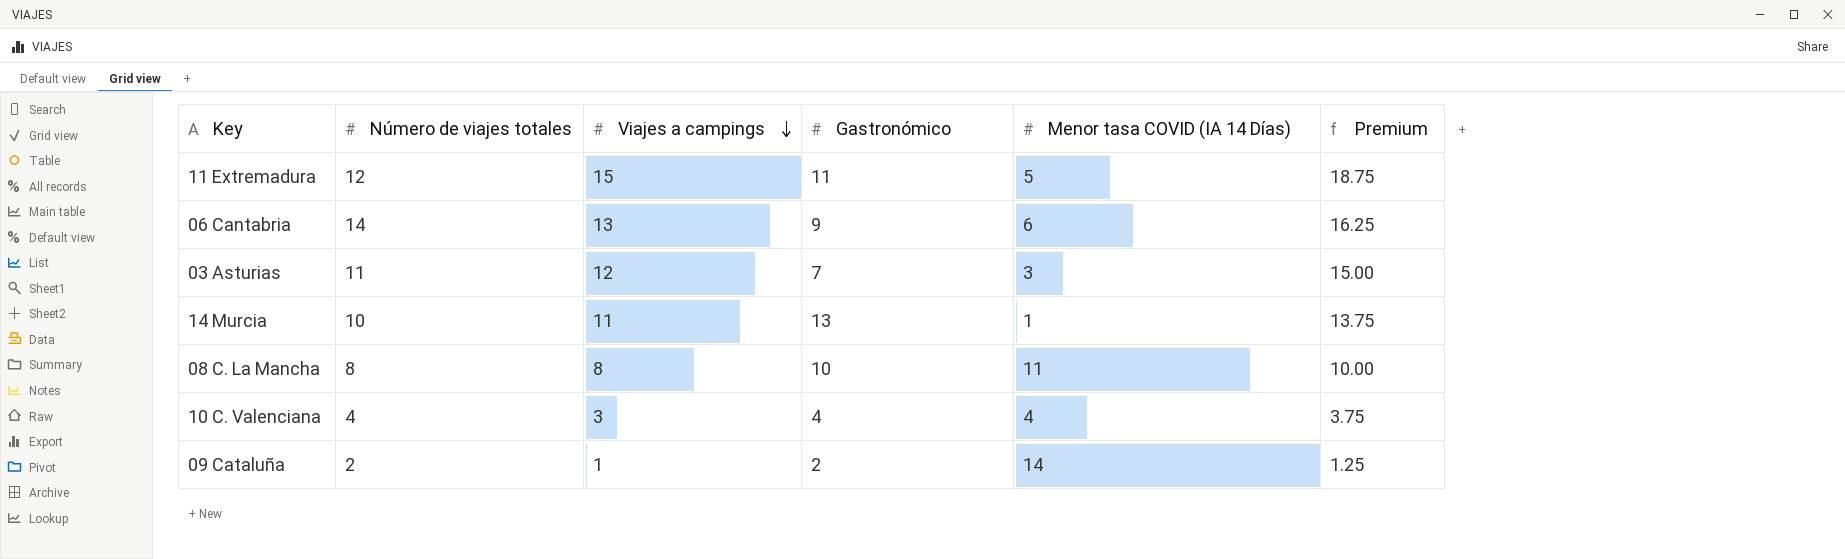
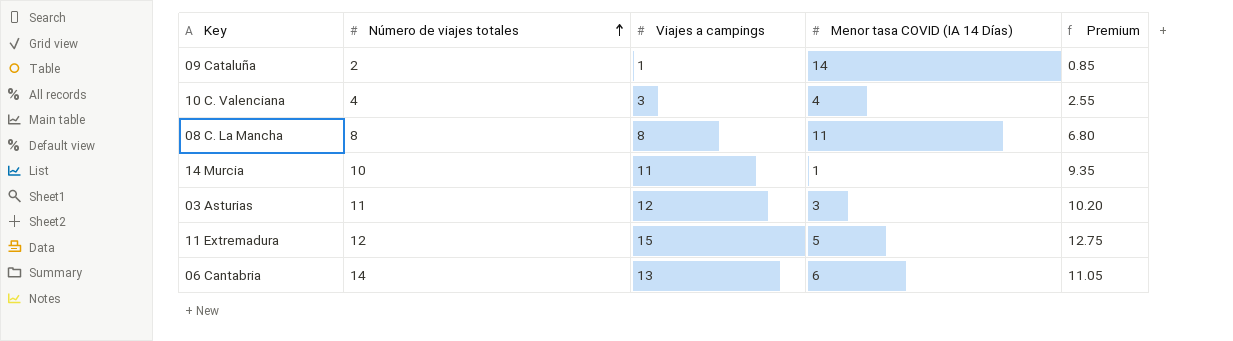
row order: Viajes a campings descending -> Número de viajes totales ascending
column Gastronómico | position: 4 -> none
column Premium | formula: [Viajes a campings] * 1.25 -> [Viajes a campings] * 0.85

